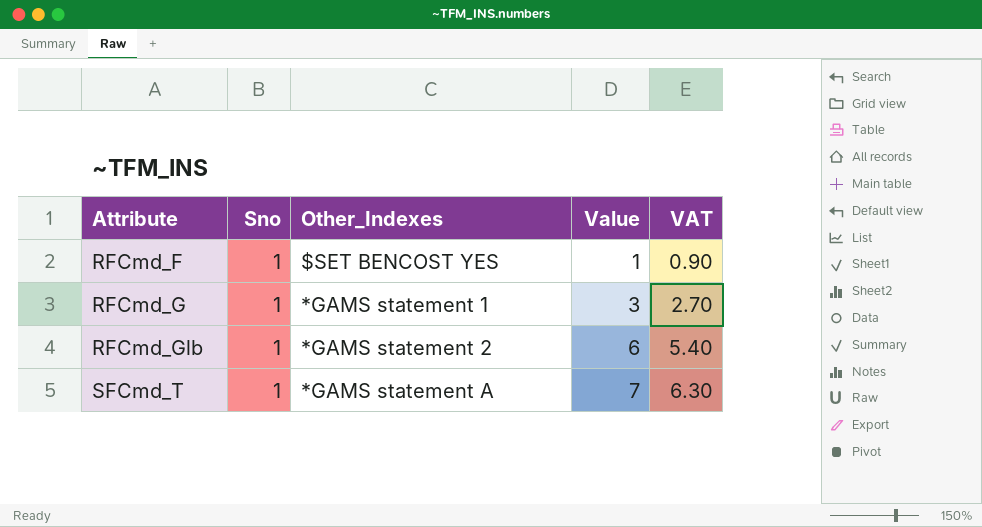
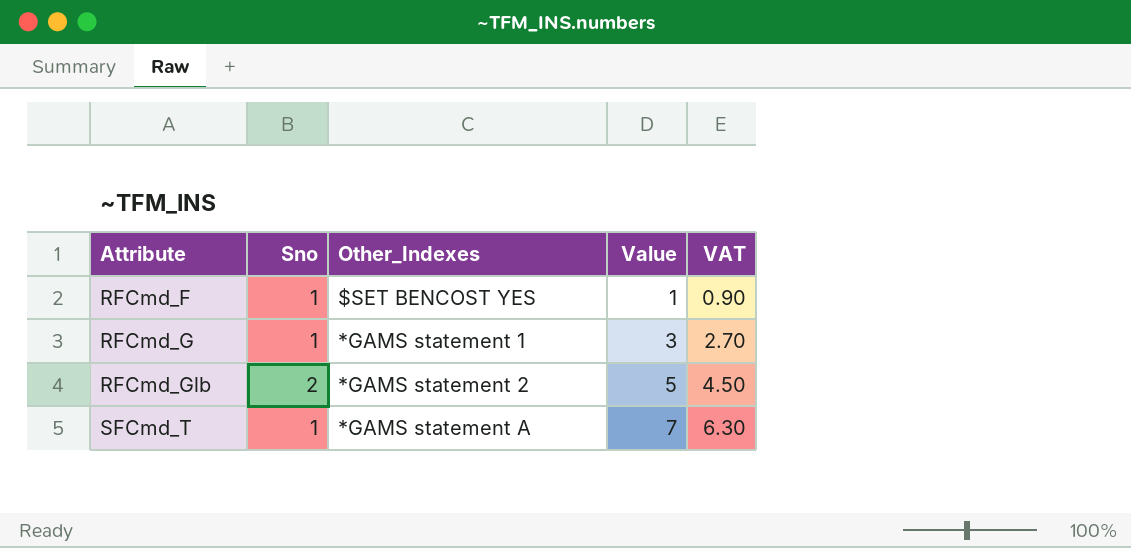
RFCmd_Glb | Sno: 1 -> 2
RFCmd_Glb | Value: 6 -> 5
RFCmd_Glb | VAT: 5.40 -> 4.50

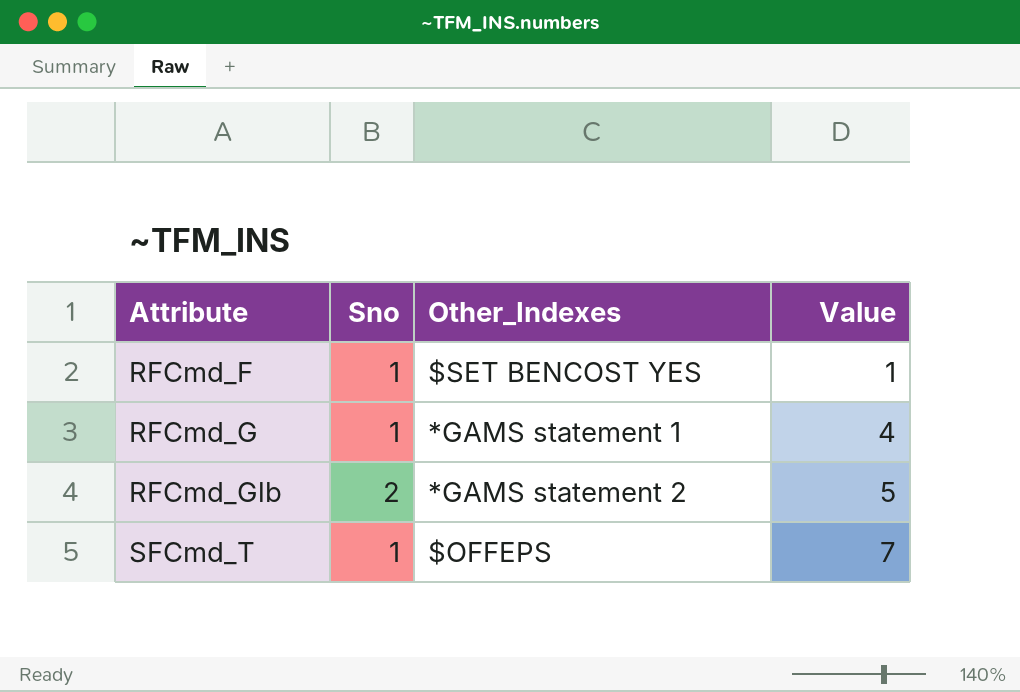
column VAT | formula: [Value] * 0.9 -> none
RFCmd_G | Value: 3 -> 4
SFCmd_T | Other_Indexes: *GAMS statement A -> $OFFEPS

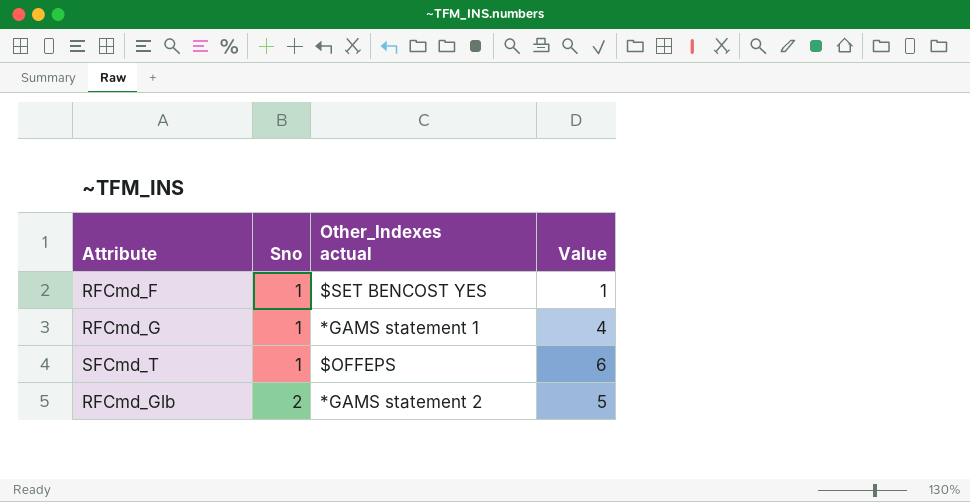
row order: Attribute ascending -> Sno ascending
column name: Other_Indexes -> Other_Indexes actual
SFCmd_T | Value: 7 -> 6

